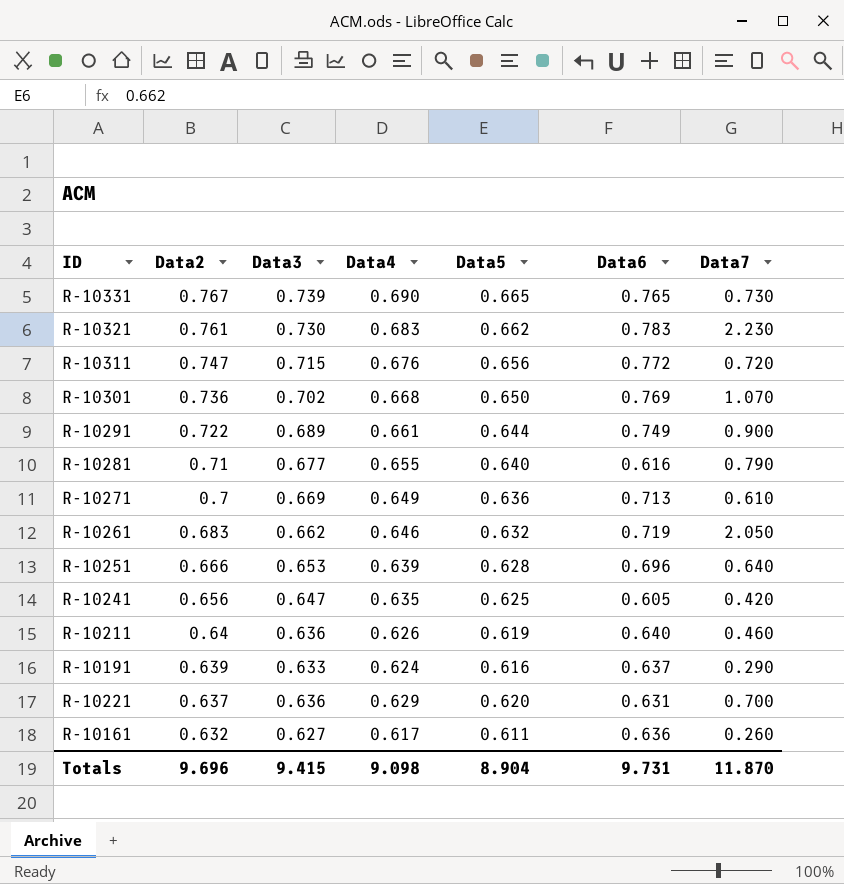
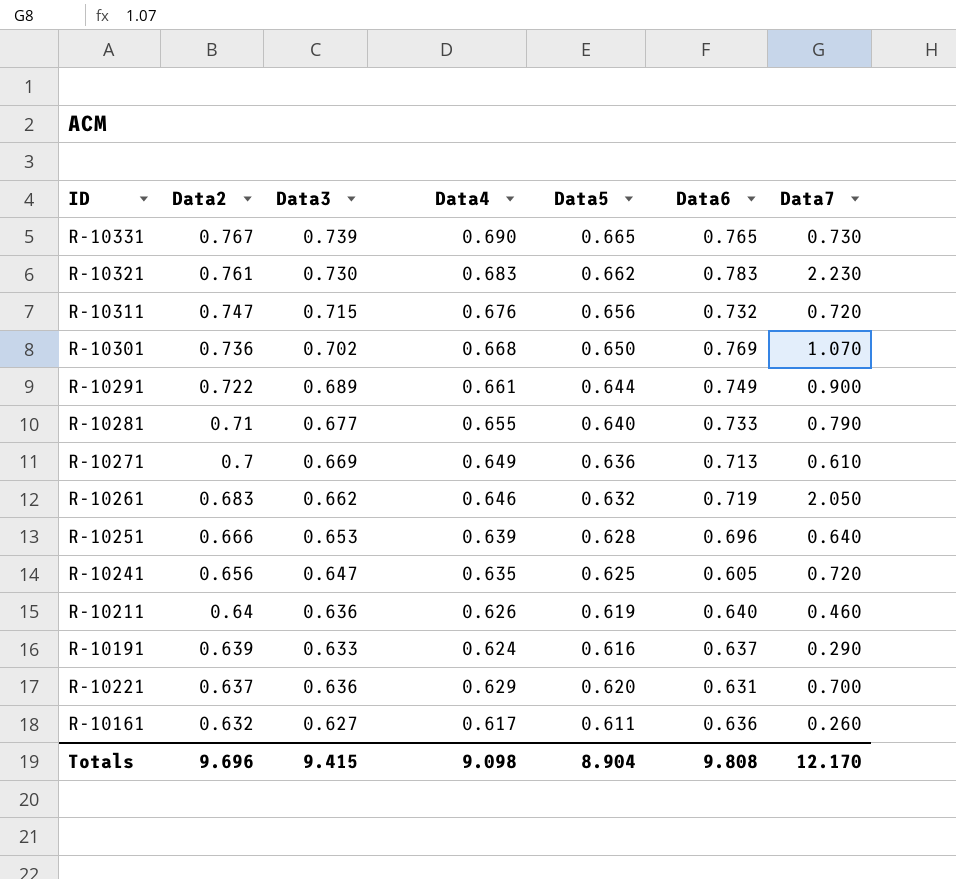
R-10311 | Data6: 0.772 -> 0.732
R-10281 | Data6: 0.616 -> 0.733
R-10241 | Data7: 0.420 -> 0.720
Totals | Data6: 9.731 -> 9.808
Totals | Data7: 11.870 -> 12.170

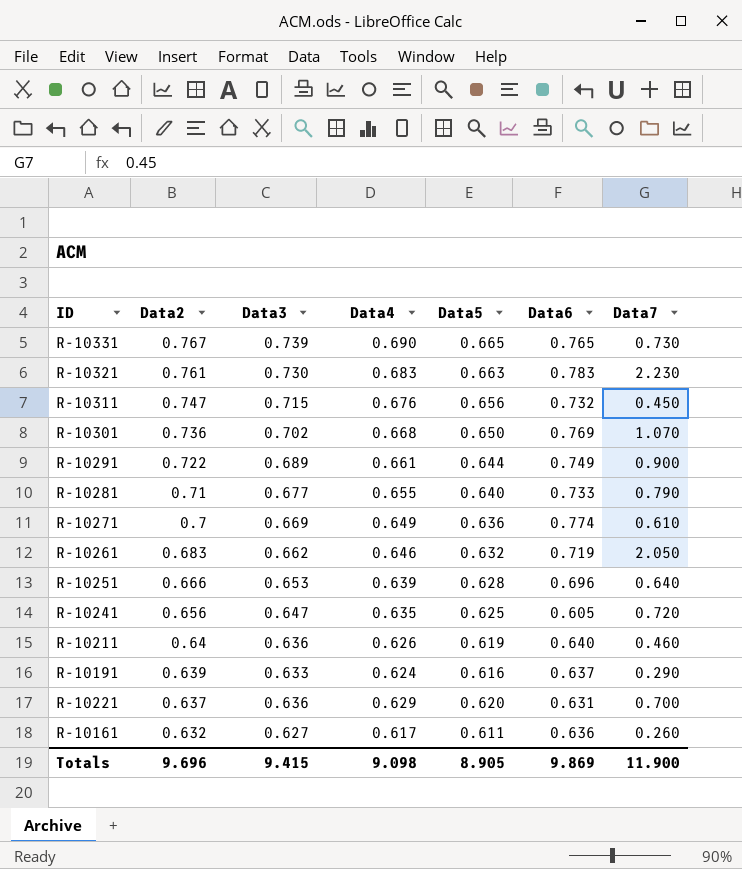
R-10321 | Data5: 0.662 -> 0.663
R-10311 | Data7: 0.720 -> 0.450
R-10271 | Data6: 0.713 -> 0.774
Totals | Data5: 8.904 -> 8.905
Totals | Data6: 9.808 -> 9.869
Totals | Data7: 12.170 -> 11.900

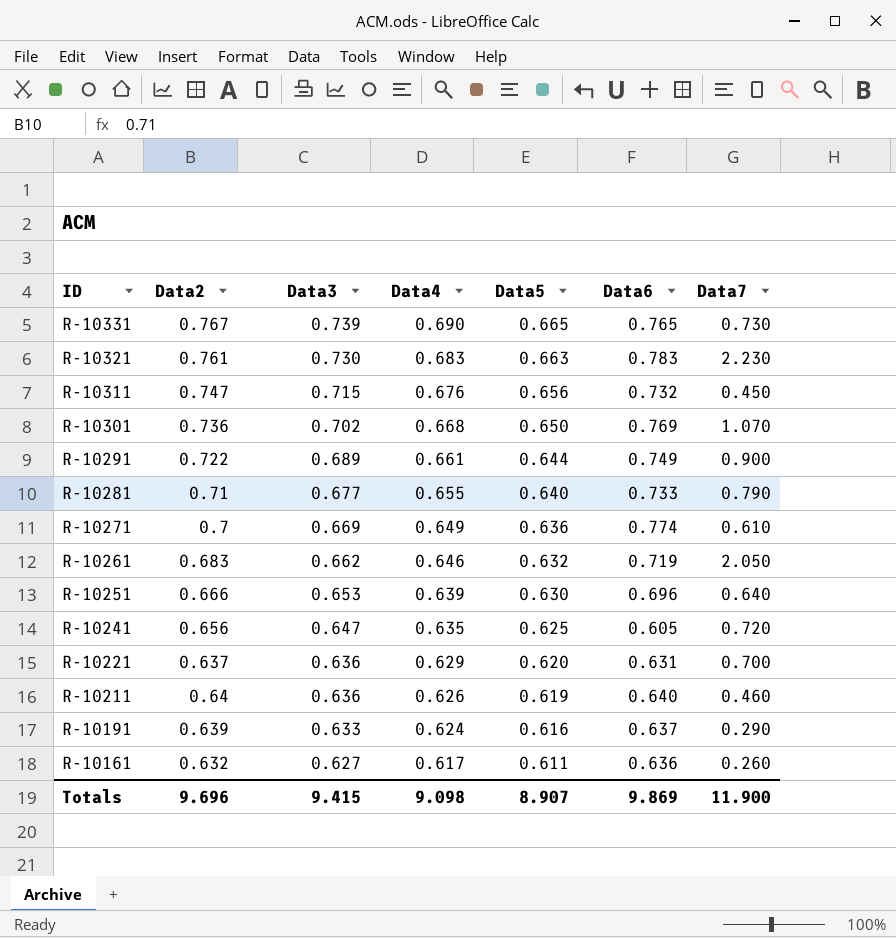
row order: Data2 descending -> ID descending
R-10251 | Data5: 0.628 -> 0.630
Totals | Data5: 8.905 -> 8.907

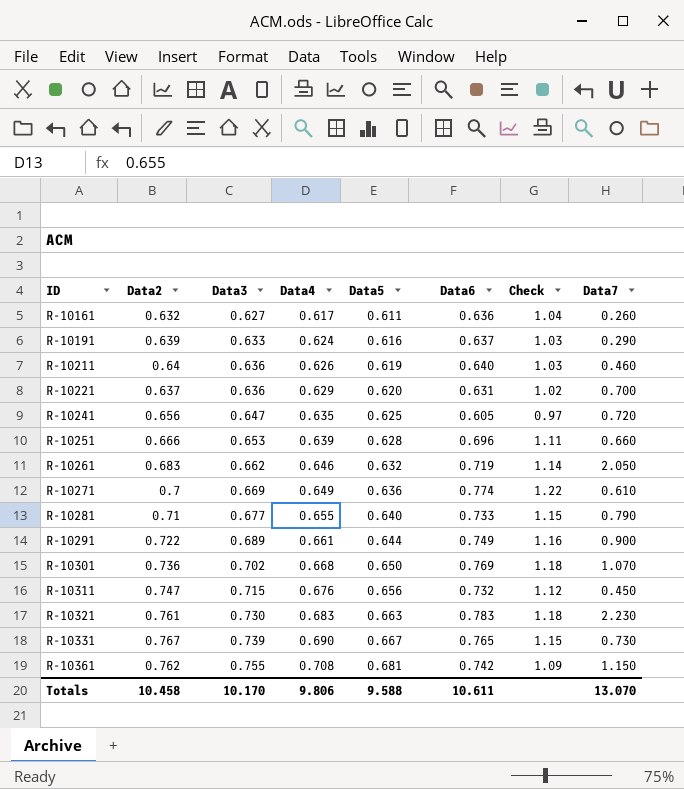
row order: ID descending -> ID ascending
column Check | formula: none -> [Data6] / [Data5]
R-10251 | Data5: 0.630 -> 0.628
R-10251 | Data7: 0.640 -> 0.660
R-10331 | Data5: 0.665 -> 0.667
row R-10361: none -> 0.762 | 0.755 | 0.708 | 0.681 | 0.742 | 1.09 | 1.150
Totals | Data2: 9.696 -> 10.458
Totals | Data3: 9.415 -> 10.170
Totals | Data4: 9.098 -> 9.806
Totals | Data5: 8.907 -> 9.588
Totals | Data6: 9.869 -> 10.611
Totals | Data7: 11.900 -> 13.070

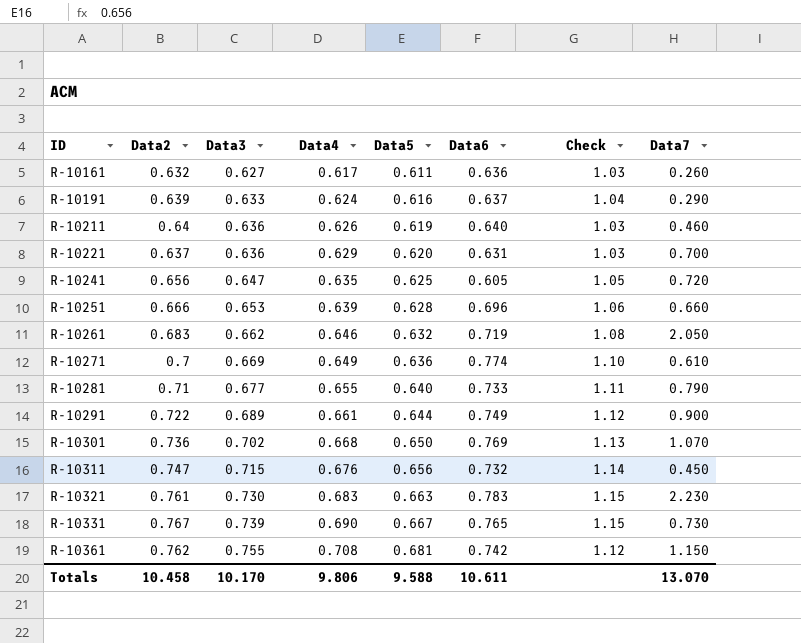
column Check | formula: [Data6] / [Data5] -> [Data2] / [Data5]

